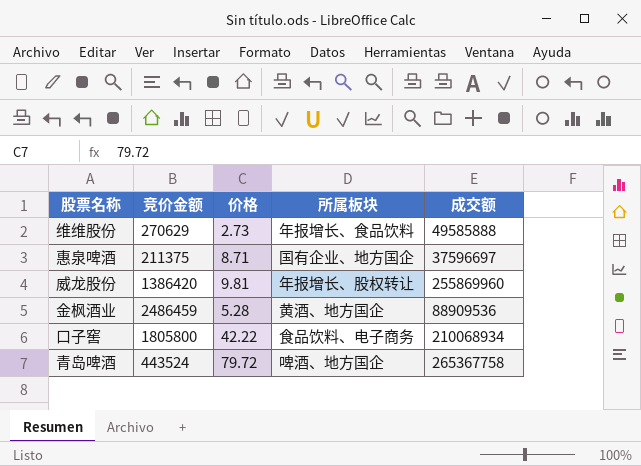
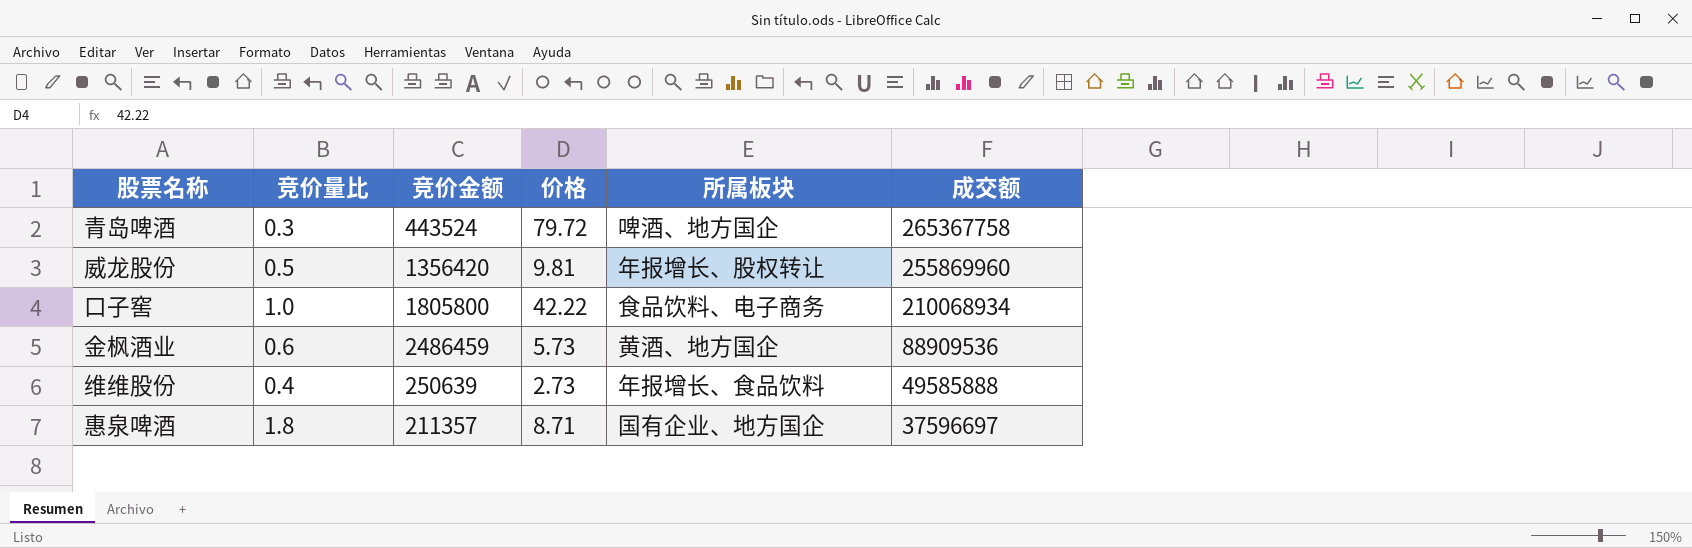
row order: none -> 成交额 descending
column 竞价量比 | position: none -> 2
威龙股份 | 竞价金额: 1386420 -> 1356420
金枫酒业 | 价格: 5.28 -> 5.73
维维股份 | 竞价金额: 270629 -> 250639
惠泉啤酒 | 竞价金额: 211375 -> 211357

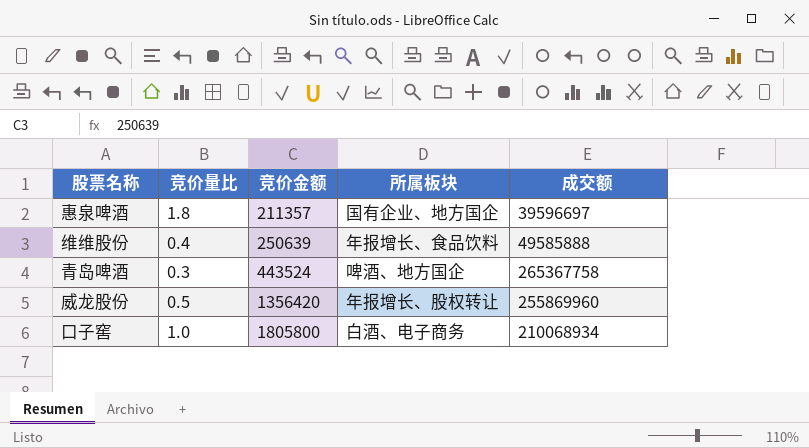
row order: 成交额 descending -> 竞价金额 ascending
column 价格 | position: 4 -> none
row 金枫酒业: 0.6 | 2486459 | 5.73 | 黄酒、地方国企 | 88909536 -> none
惠泉啤酒 | 成交额: 37596697 -> 39596697
口子窖 | 所属板块: 食品饮料、电子商务 -> 白酒、电子商务

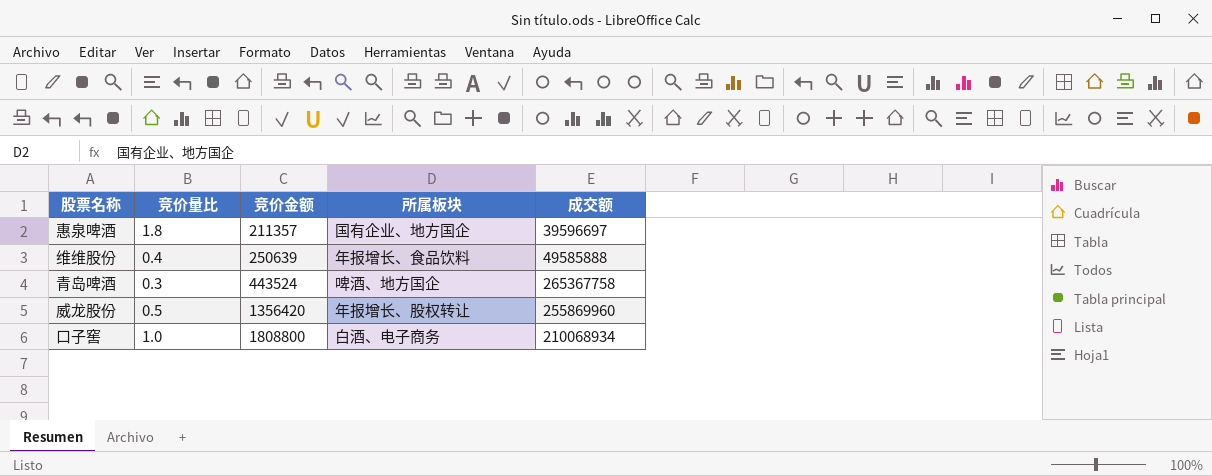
口子窖 | 竞价金额: 1805800 -> 1808800

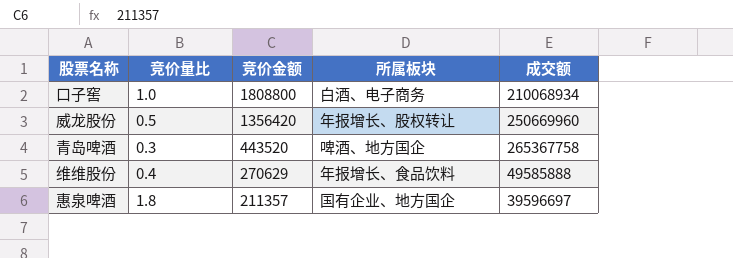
row order: 竞价金额 ascending -> 竞价金额 descending
威龙股份 | 成交额: 255869960 -> 250669960
青岛啤酒 | 竞价金额: 443524 -> 443520
维维股份 | 竞价金额: 250639 -> 270629

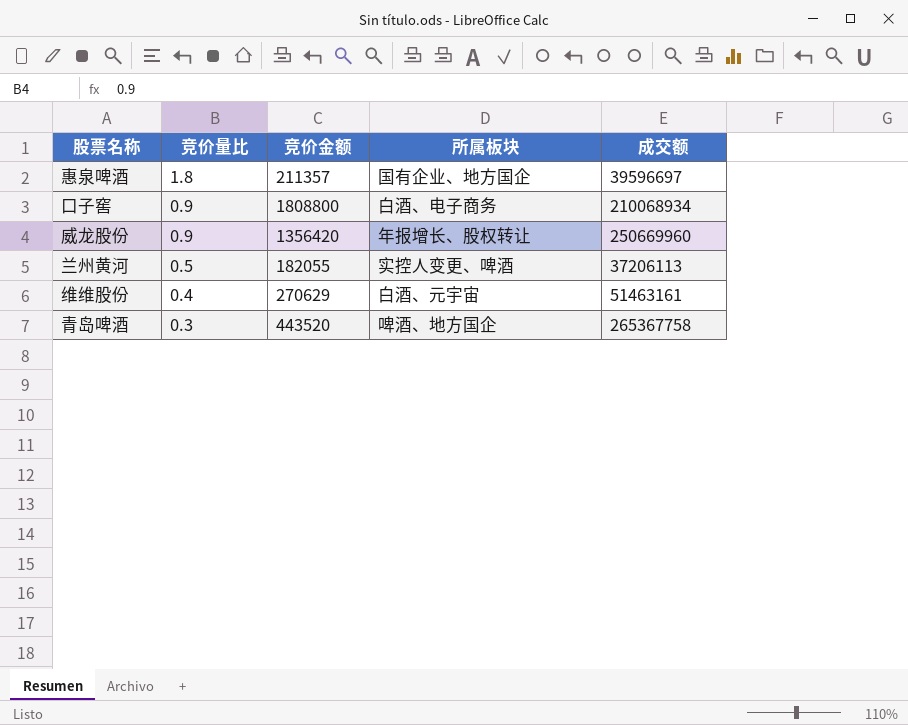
row order: 竞价金额 descending -> 竞价量比 descending
口子窖 | 竞价量比: 1.0 -> 0.9
威龙股份 | 竞价量比: 0.5 -> 0.9
row 兰州黄河: none -> 0.5 | 182055 | 实控人变更、啤酒 | 37206113
维维股份 | 所属板块: 年报增长、食品饮料 -> 白酒、元宇宙
维维股份 | 成交额: 49585888 -> 51463161

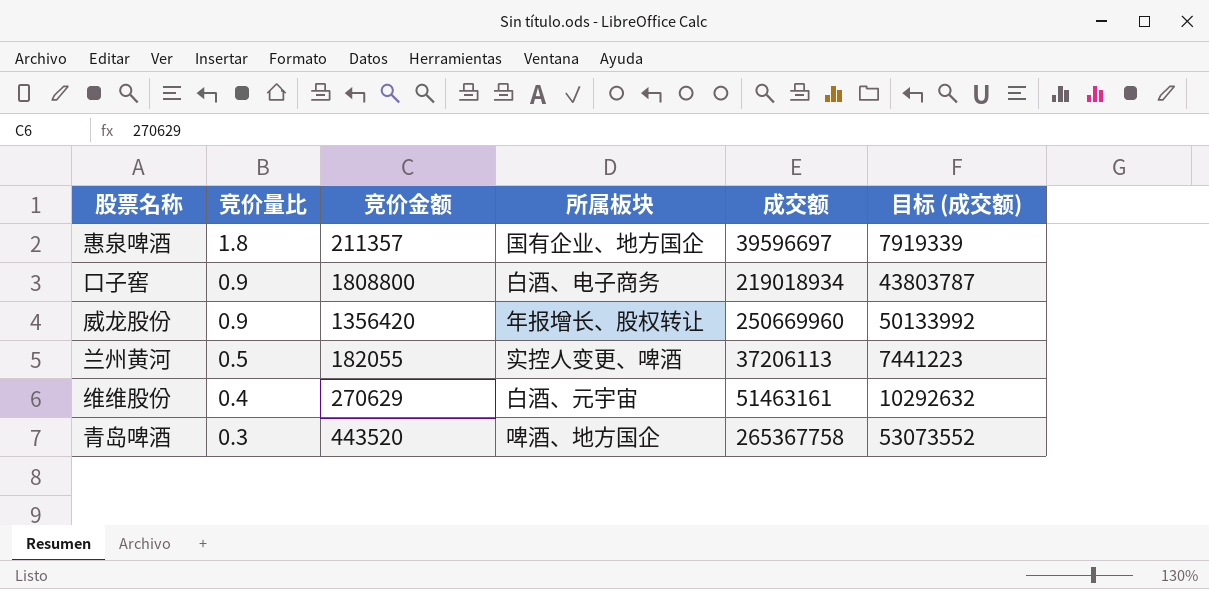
column 目标 (成交额) | formula: none -> [成交额] * 0.2
口子窖 | 成交额: 210068934 -> 219018934

